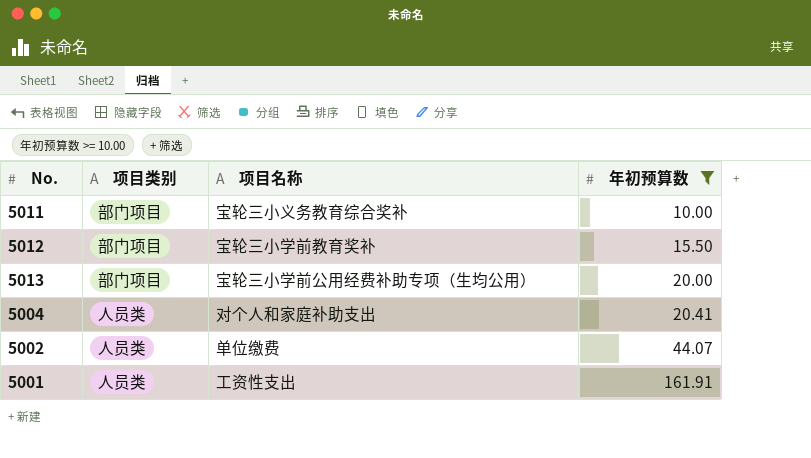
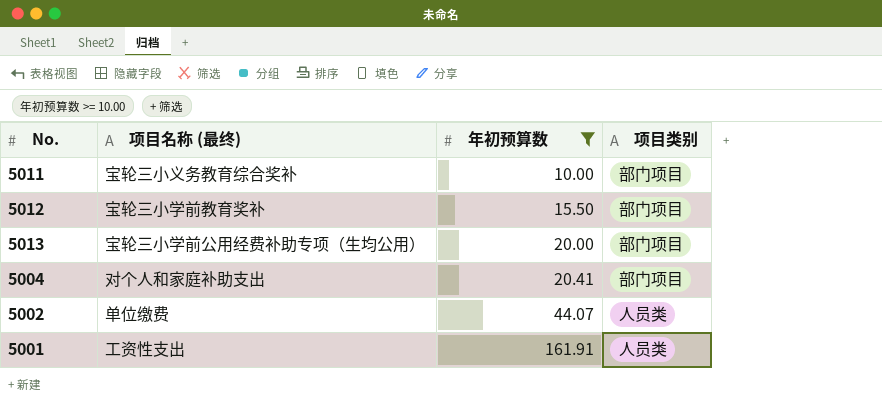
column name: 项目名称 -> 项目名称 (最终)
column 项目类别 | position: 2 -> 4
5004 | 项目类别: 人员类 -> 部门项目

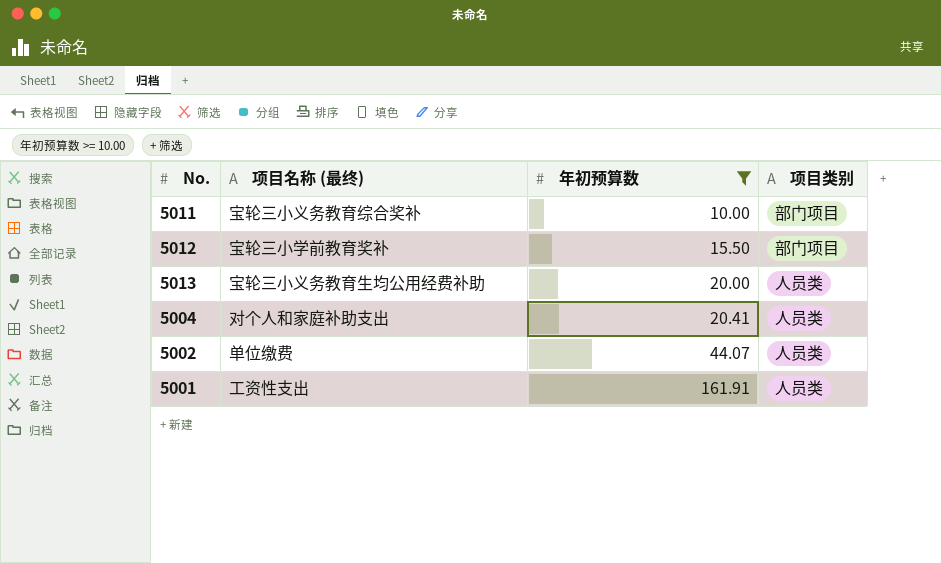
5013 | 项目名称 (最终): 宝轮三小学前公用经费补助专项（生均公用） -> 宝轮三小义务教育生均公用经费补助
5013 | 项目类别: 部门项目 -> 人员类
5004 | 项目类别: 部门项目 -> 人员类

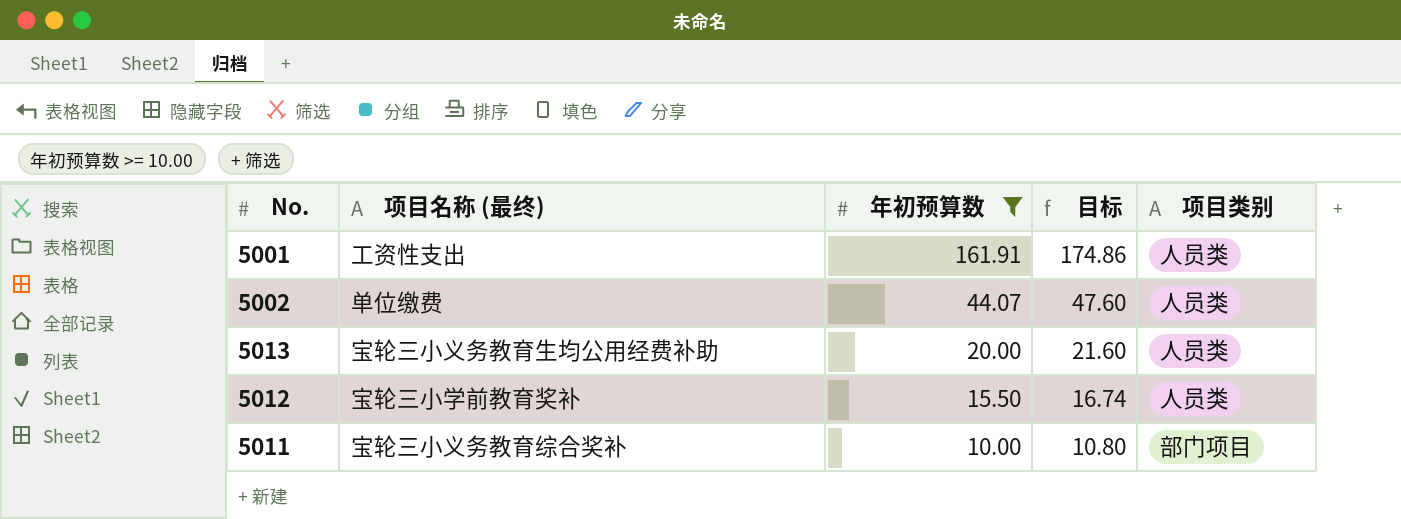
row order: 年初预算数 ascending -> 年初预算数 descending
column 目标 | formula: none -> [年初预算数] * 1.08
row 5004: 对个人和家庭补助支出 | 20.41 | 人员类 -> none
5012 | 项目类别: 部门项目 -> 人员类

